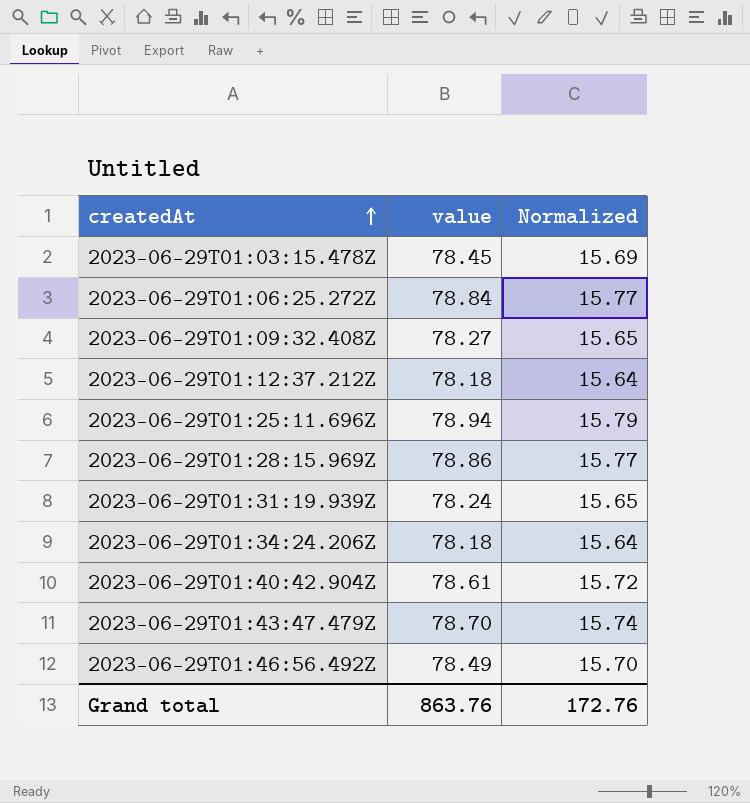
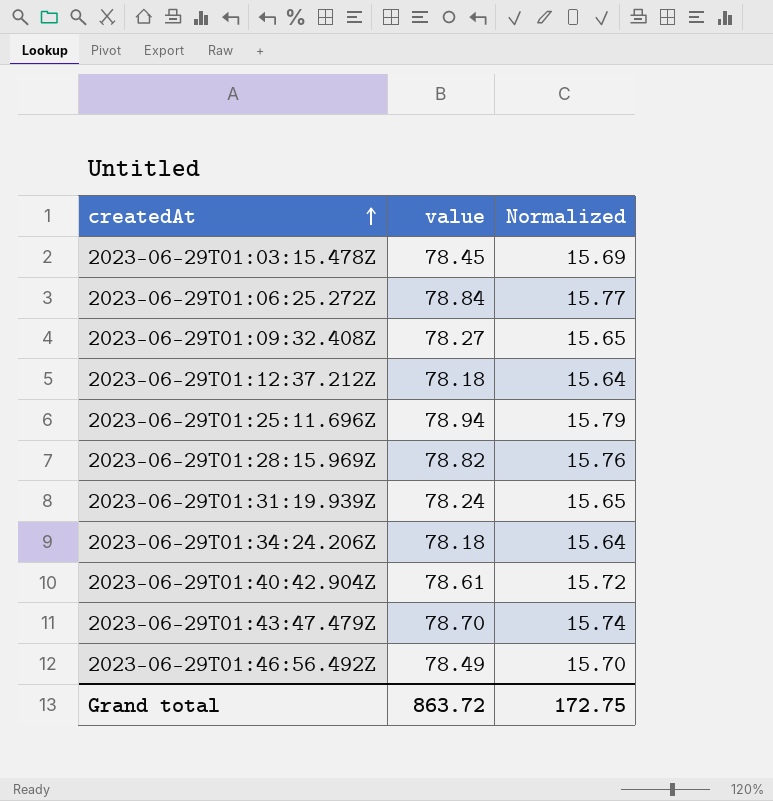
2023-06-29T01:28:15.969Z | value: 78.86 -> 78.82
2023-06-29T01:28:15.969Z | Normalized: 15.77 -> 15.76
Grand total | value: 863.76 -> 863.72
Grand total | Normalized: 172.76 -> 172.75

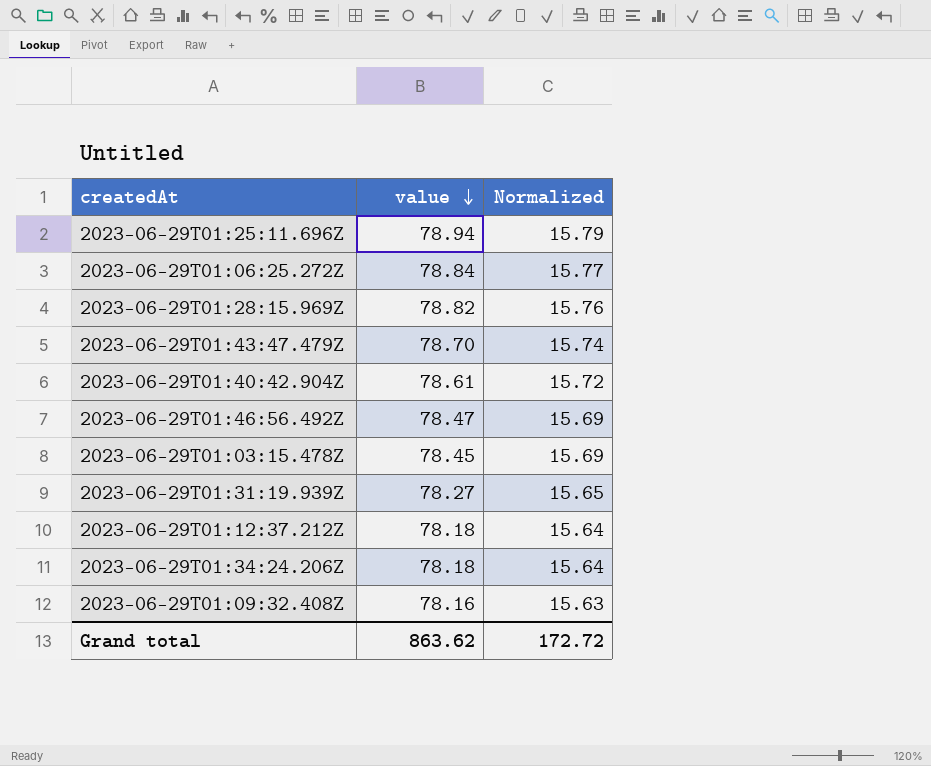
row order: createdAt ascending -> value descending
2023-06-29T01:46:56.492Z | value: 78.49 -> 78.47
2023-06-29T01:46:56.492Z | Normalized: 15.70 -> 15.69
2023-06-29T01:31:19.939Z | value: 78.24 -> 78.27
2023-06-29T01:09:32.408Z | value: 78.27 -> 78.16
2023-06-29T01:09:32.408Z | Normalized: 15.65 -> 15.63
Grand total | value: 863.72 -> 863.62
Grand total | Normalized: 172.75 -> 172.72

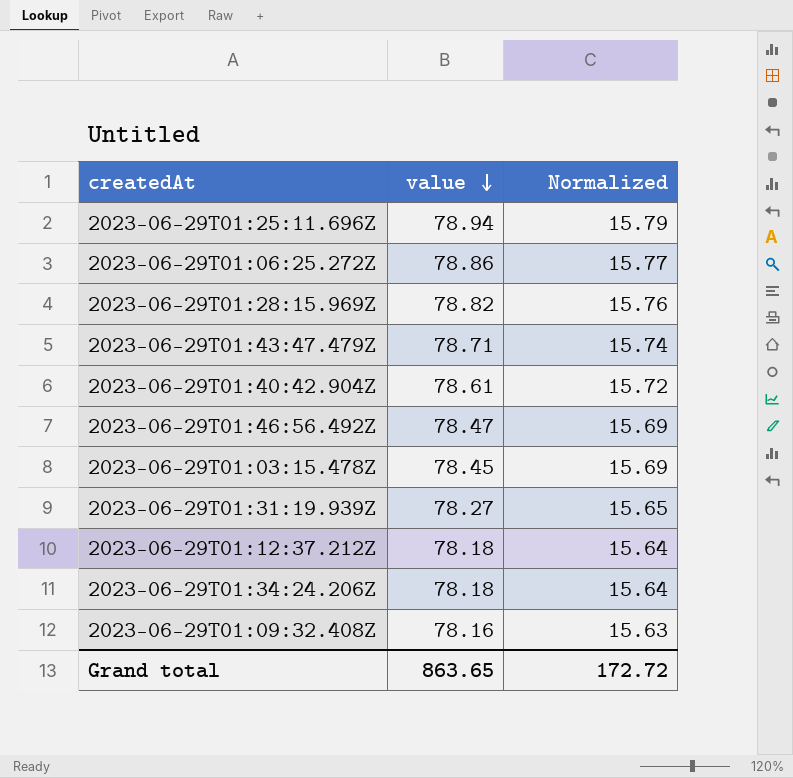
2023-06-29T01:06:25.272Z | value: 78.84 -> 78.86
2023-06-29T01:43:47.479Z | value: 78.70 -> 78.71
Grand total | value: 863.62 -> 863.65

